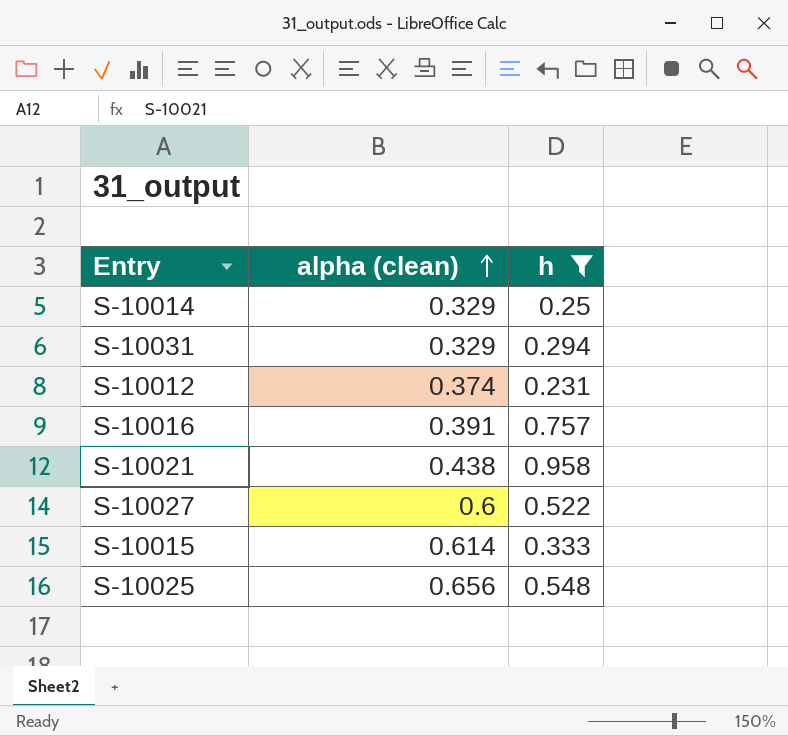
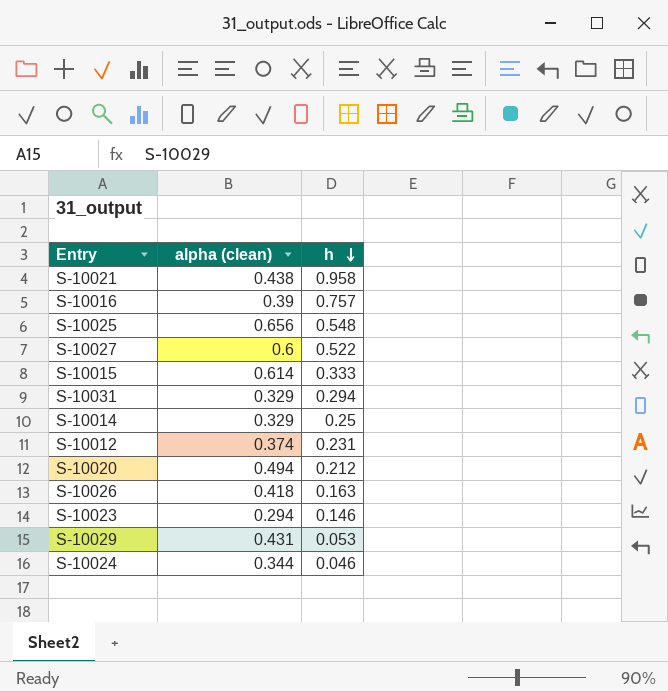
filter: h >= 0.231 -> none
row order: alpha (clean) ascending -> h descending
S-10016 | alpha (clean): 0.391 -> 0.39

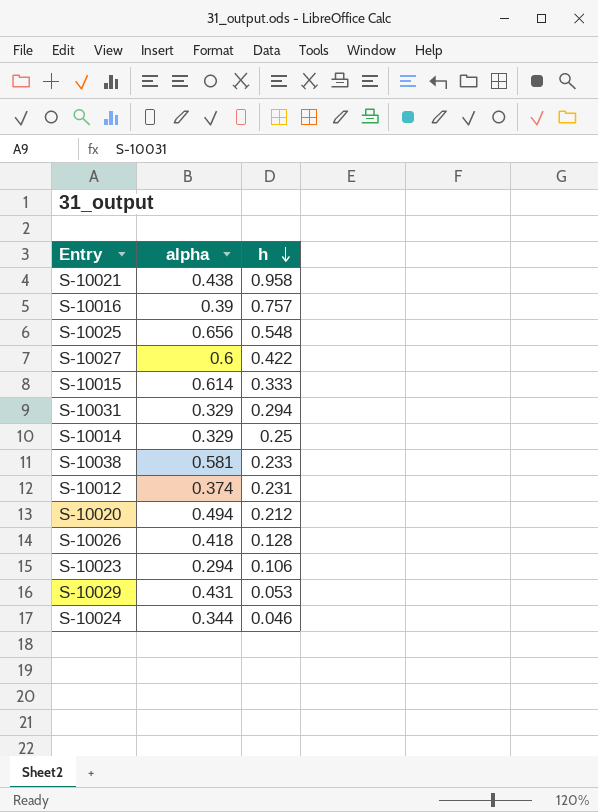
column name: alpha (clean) -> alpha
S-10027 | h: 0.522 -> 0.422
row S-10038: none -> 0.581 | 0.233
S-10026 | h: 0.163 -> 0.128
S-10023 | h: 0.146 -> 0.106

